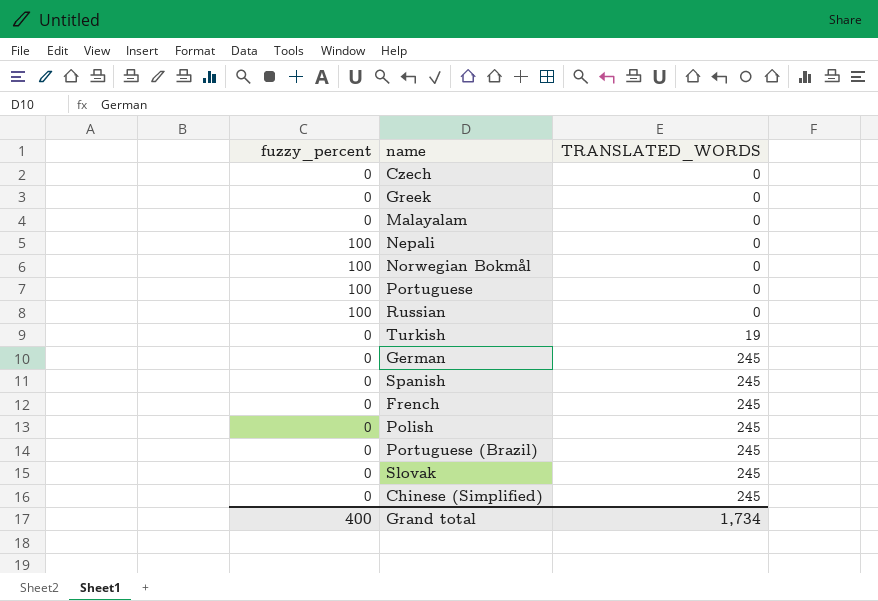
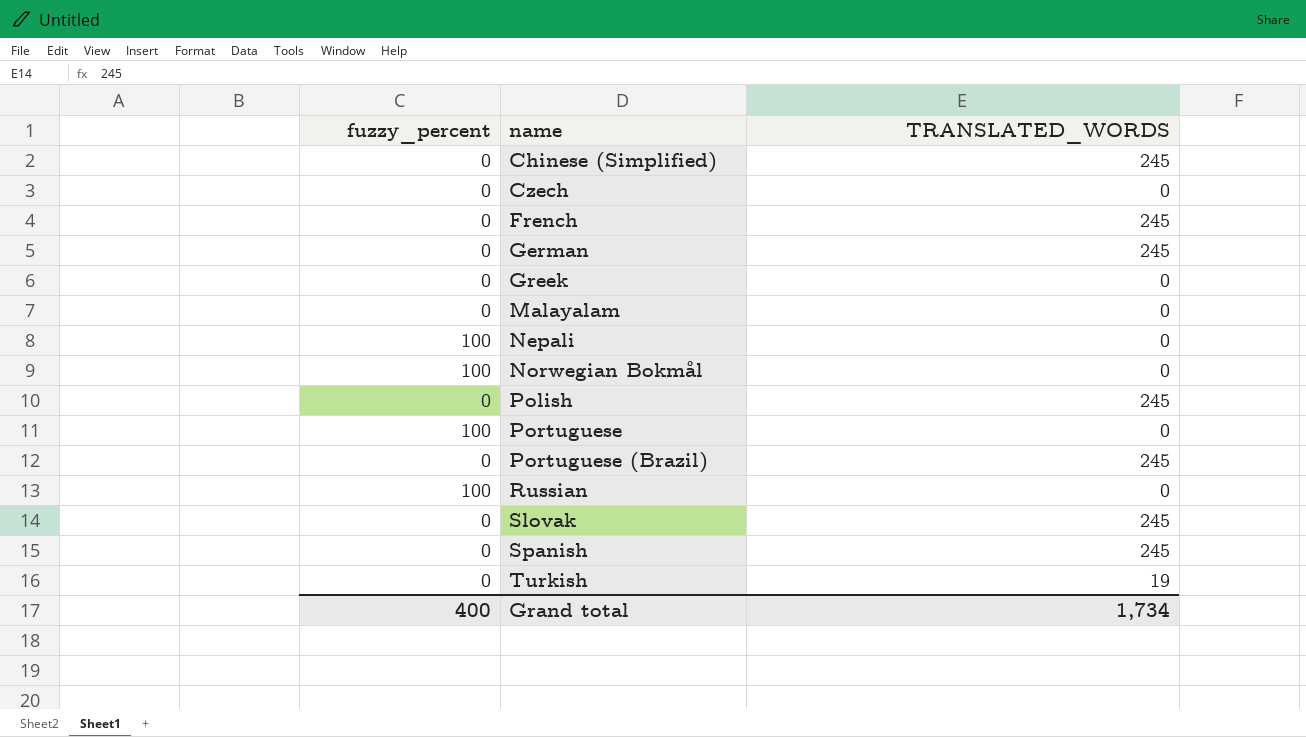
row order: TRANSLATED_WORDS ascending -> name ascending

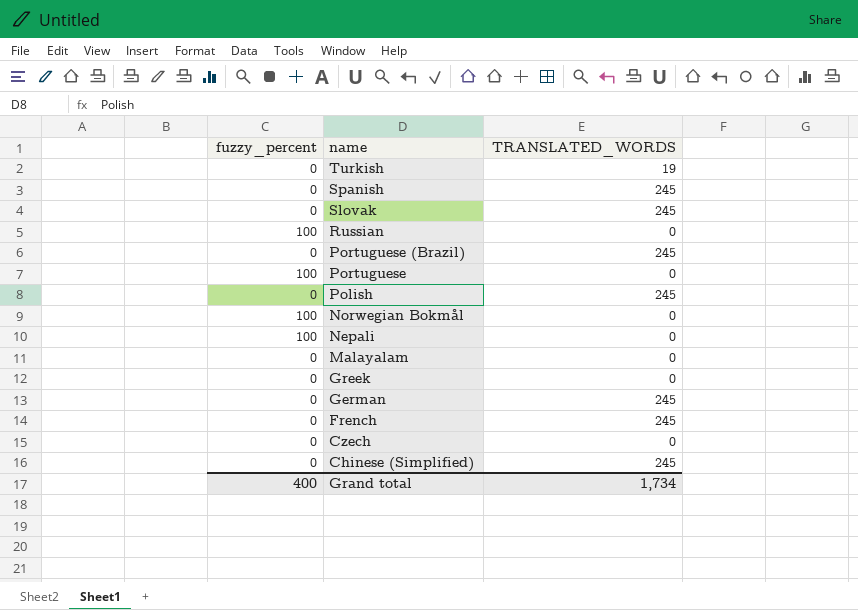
row order: name ascending -> name descending

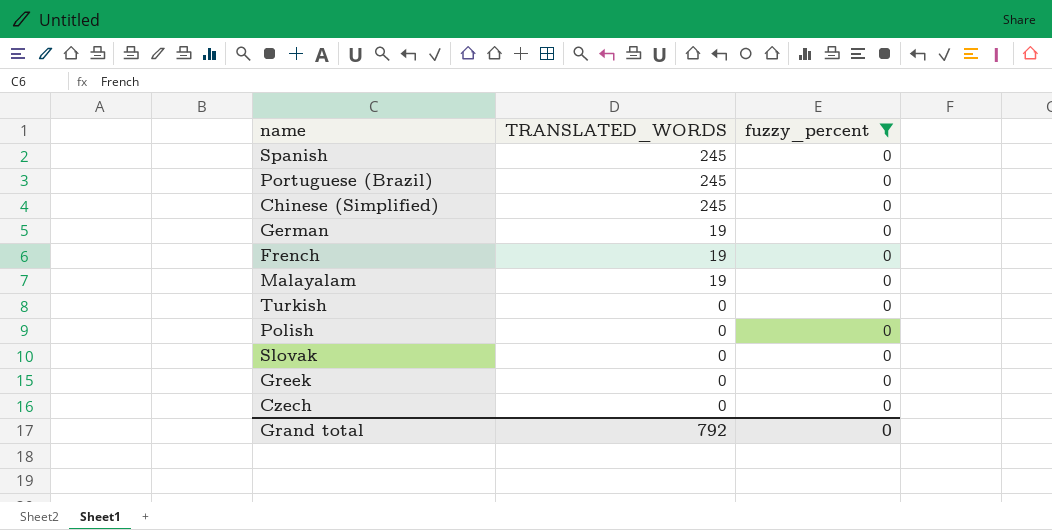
filter: none -> fuzzy_percent = 0
row order: name descending -> TRANSLATED_WORDS descending
column fuzzy_percent | position: 1 -> 3
German | TRANSLATED_WORDS: 245 -> 19
French | TRANSLATED_WORDS: 245 -> 19
Malayalam | TRANSLATED_WORDS: 0 -> 19
Turkish | TRANSLATED_WORDS: 19 -> 0
Polish | TRANSLATED_WORDS: 245 -> 0
Slovak | TRANSLATED_WORDS: 245 -> 0
Grand total | TRANSLATED_WORDS: 1,734 -> 792
Grand total | fuzzy_percent: 400 -> 0

